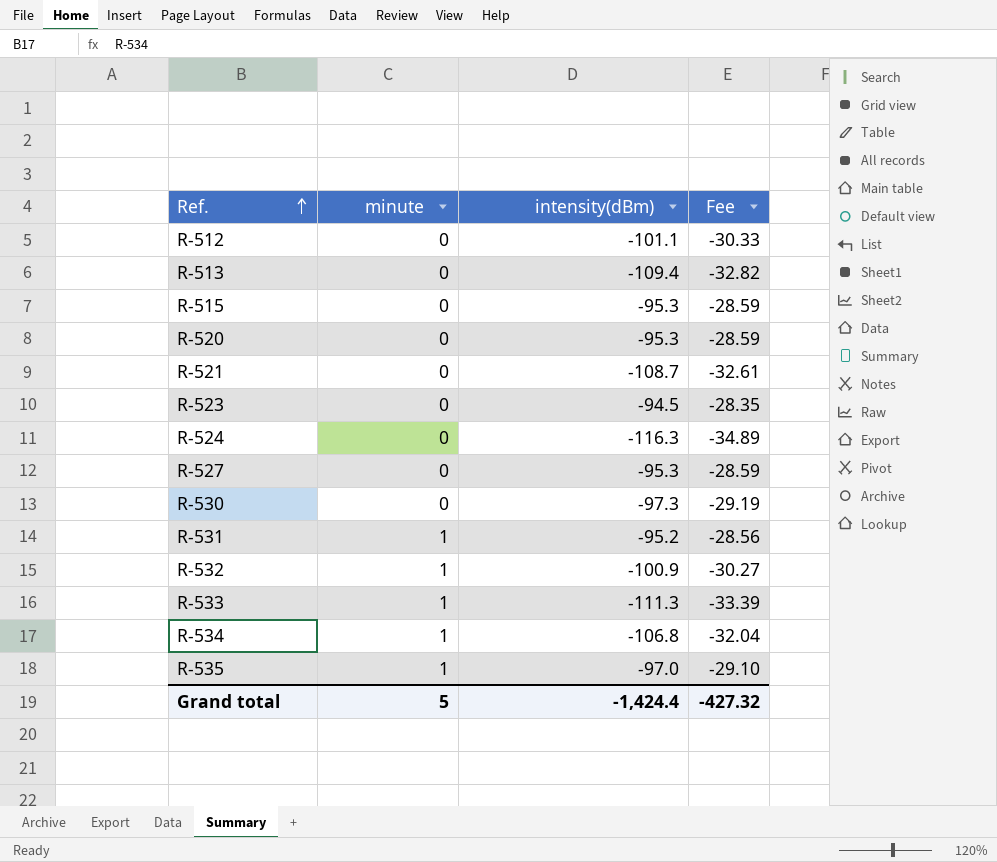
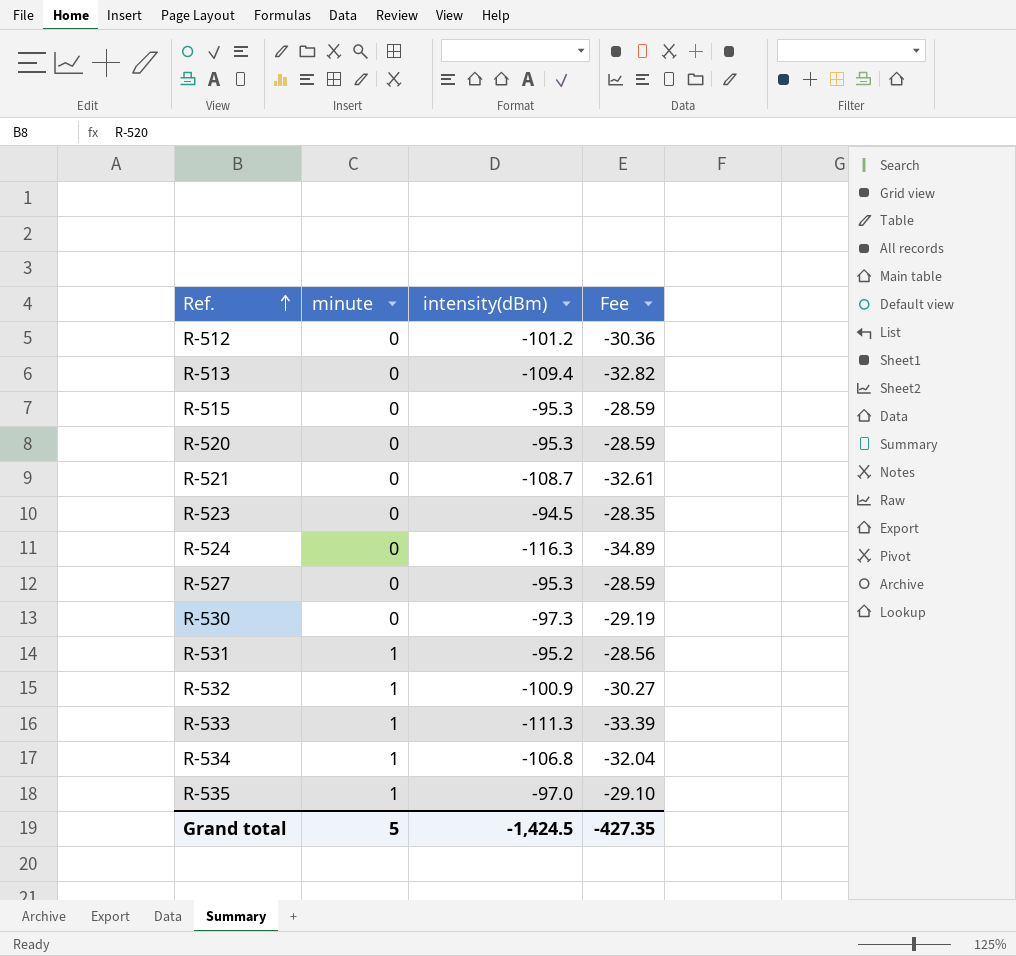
R-512 | intensity(dBm): -101.1 -> -101.2
R-512 | Fee: -30.33 -> -30.36
Grand total | intensity(dBm): -1,424.4 -> -1,424.5
Grand total | Fee: -427.32 -> -427.35

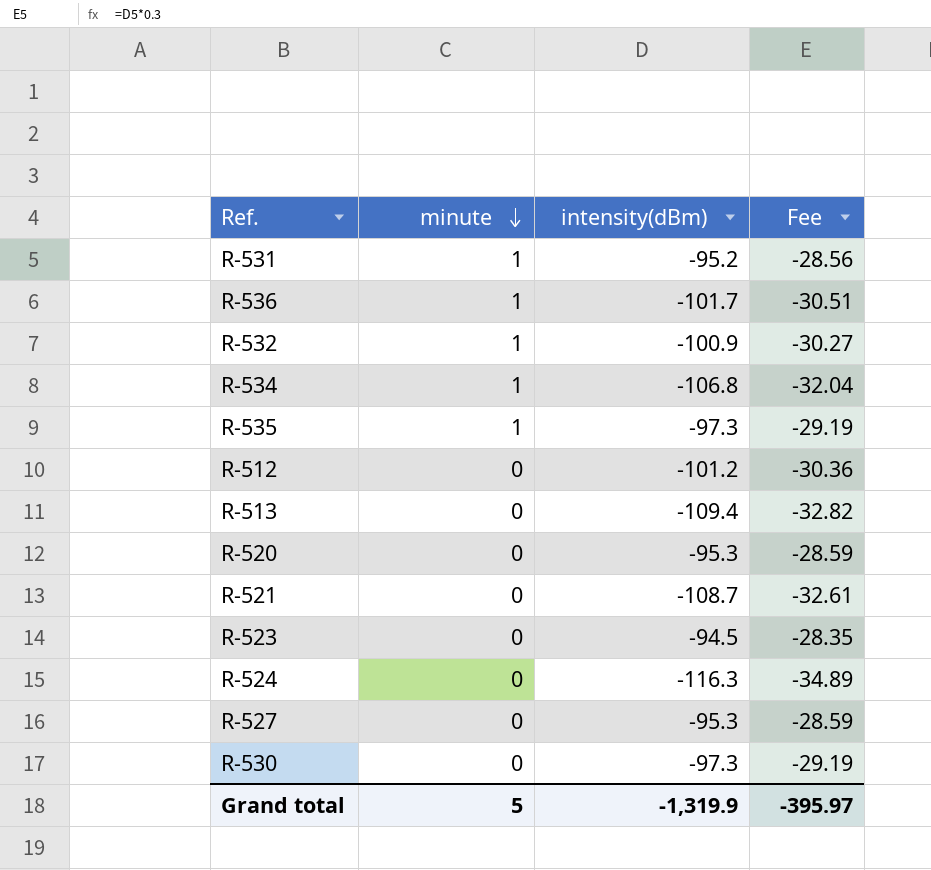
row order: Ref. ascending -> minute descending
row R-515: 0 | -95.3 | -28.59 -> none
row R-533: 1 | -111.3 | -33.39 -> none
row R-536: none -> 1 | -101.7 | -30.51
R-535 | intensity(dBm): -97.0 -> -97.3
R-535 | Fee: -29.10 -> -29.19
Grand total | intensity(dBm): -1,424.5 -> -1,319.9
Grand total | Fee: -427.35 -> -395.97

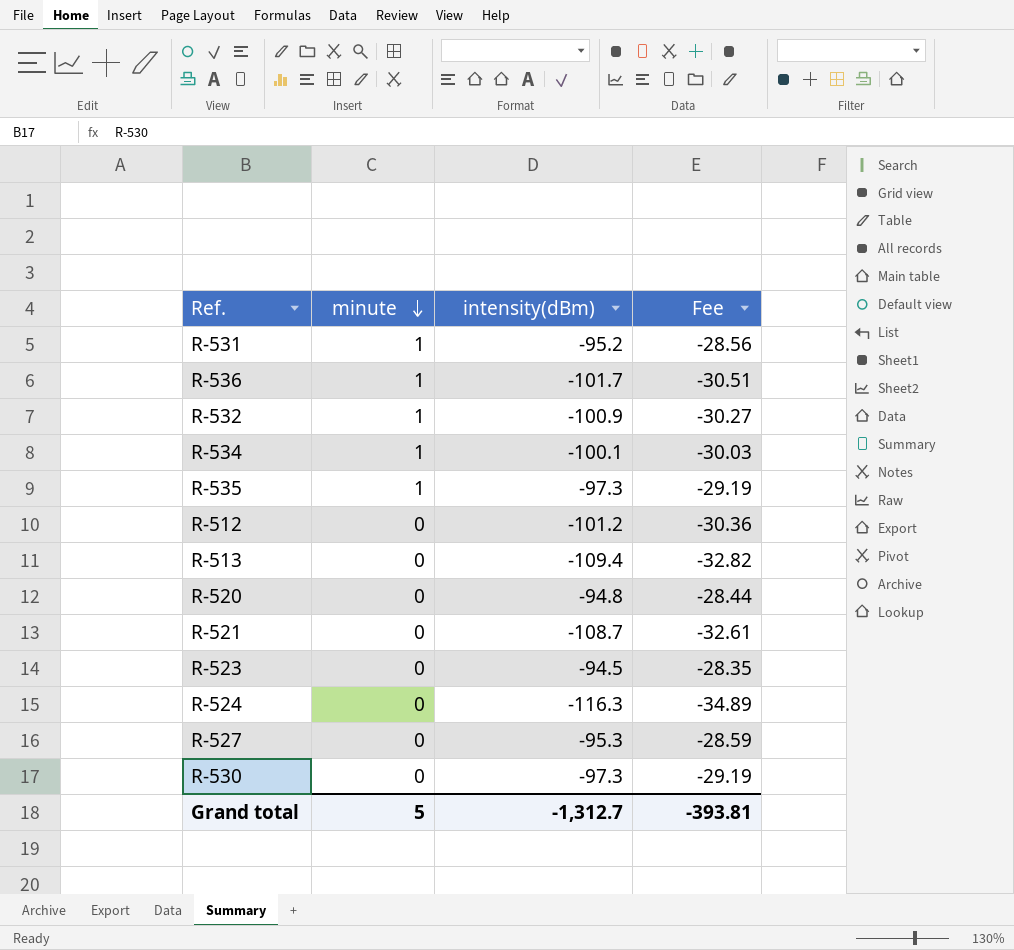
R-534 | intensity(dBm): -106.8 -> -100.1
R-534 | Fee: -32.04 -> -30.03
R-520 | intensity(dBm): -95.3 -> -94.8
R-520 | Fee: -28.59 -> -28.44
Grand total | intensity(dBm): -1,319.9 -> -1,312.7
Grand total | Fee: -395.97 -> -393.81

